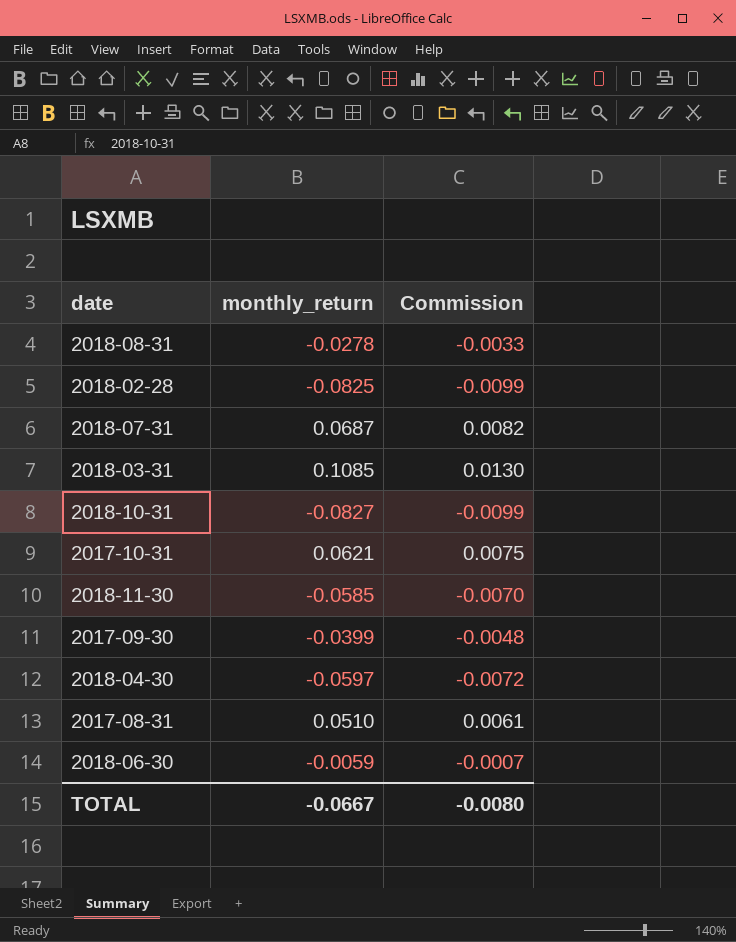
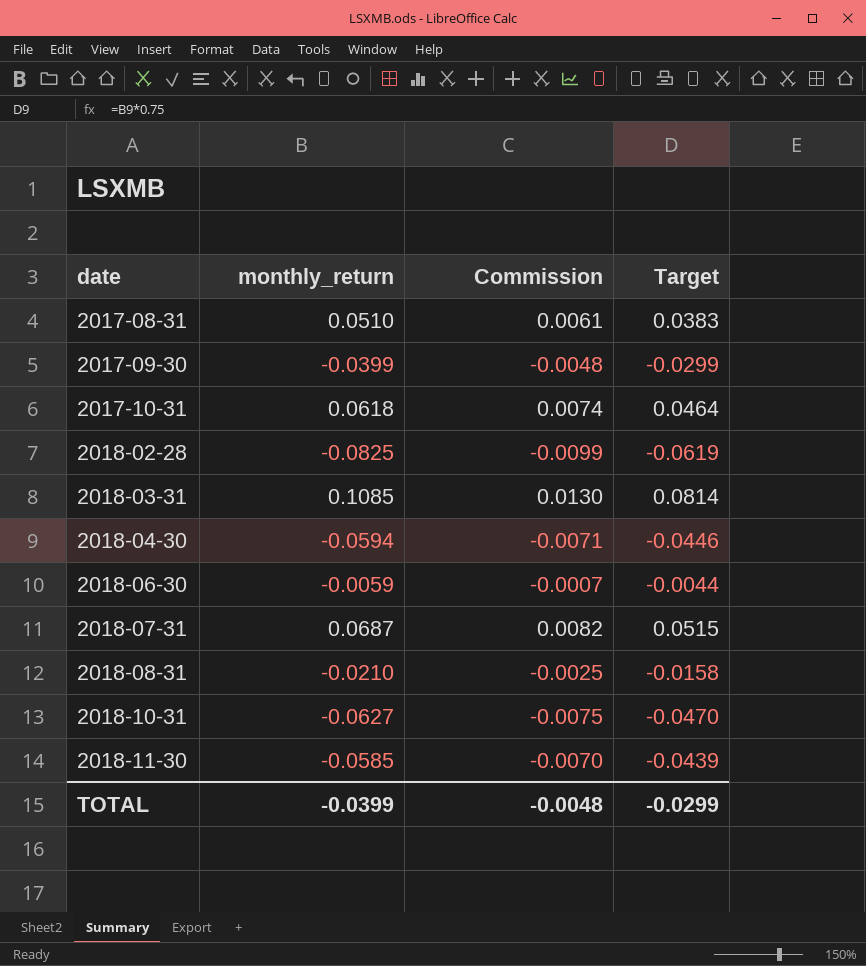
row order: none -> date ascending
column Target | formula: none -> [monthly_return] * 0.75
2017-10-31 | monthly_return: 0.0621 -> 0.0618
2017-10-31 | Commission: 0.0075 -> 0.0074
2018-04-30 | monthly_return: -0.0597 -> -0.0594
2018-04-30 | Commission: -0.0072 -> -0.0071
2018-08-31 | monthly_return: -0.0278 -> -0.0210
2018-08-31 | Commission: -0.0033 -> -0.0025
2018-10-31 | monthly_return: -0.0827 -> -0.0627
2018-10-31 | Commission: -0.0099 -> -0.0075
TOTAL | monthly_return: -0.0667 -> -0.0399
TOTAL | Commission: -0.0080 -> -0.0048

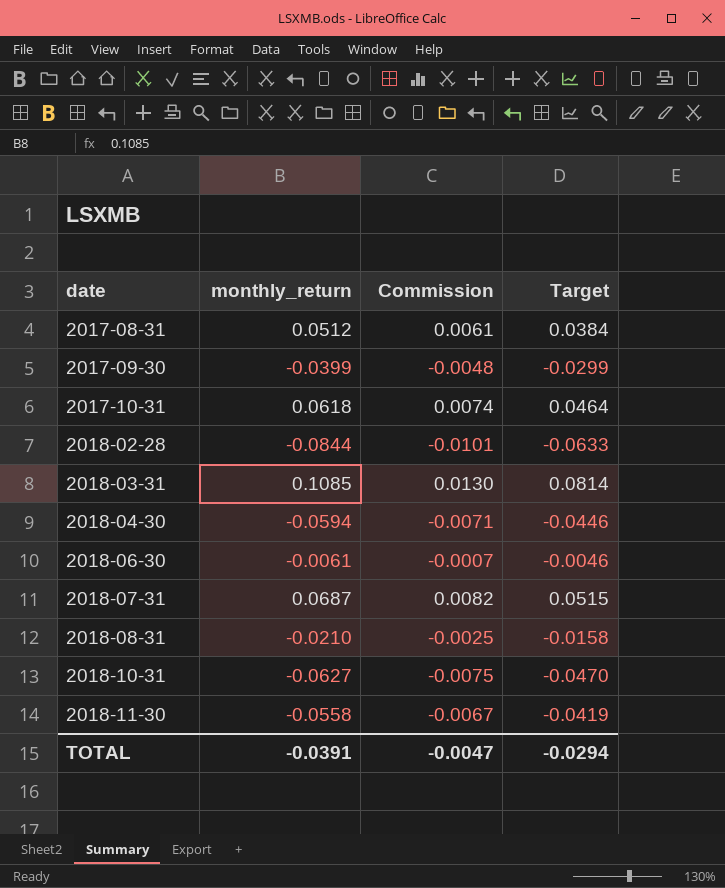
2017-08-31 | monthly_return: 0.0510 -> 0.0512
2017-08-31 | Target: 0.0383 -> 0.0384
2018-02-28 | monthly_return: -0.0825 -> -0.0844
2018-02-28 | Commission: -0.0099 -> -0.0101
2018-02-28 | Target: -0.0619 -> -0.0633
2018-06-30 | monthly_return: -0.0059 -> -0.0061
2018-06-30 | Target: -0.0044 -> -0.0046
2018-11-30 | monthly_return: -0.0585 -> -0.0558
2018-11-30 | Commission: -0.0070 -> -0.0067
2018-11-30 | Target: -0.0439 -> -0.0419
TOTAL | monthly_return: -0.0399 -> -0.0391
TOTAL | Commission: -0.0048 -> -0.0047
TOTAL | Target: -0.0299 -> -0.0294

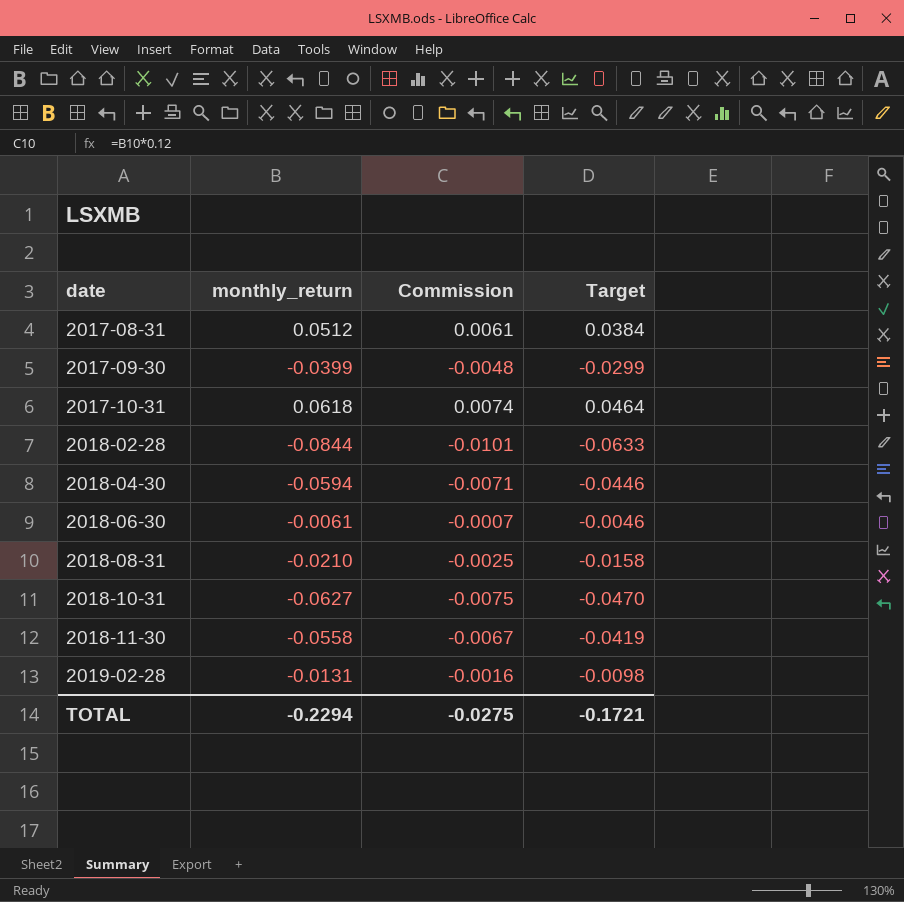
row 2018-03-31: 0.1085 | 0.0130 | 0.0814 -> none
row 2018-07-31: 0.0687 | 0.0082 | 0.0515 -> none
row 2019-02-28: none -> -0.0131 | -0.0016 | -0.0098
TOTAL | monthly_return: -0.0391 -> -0.2294
TOTAL | Commission: -0.0047 -> -0.0275
TOTAL | Target: -0.0294 -> -0.1721

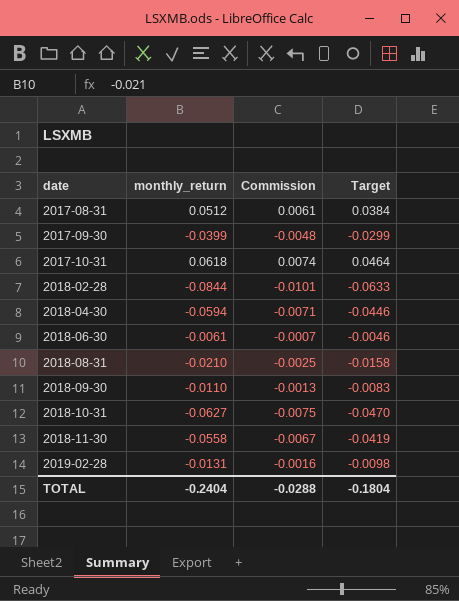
row 2018-09-30: none -> -0.0110 | -0.0013 | -0.0083
TOTAL | monthly_return: -0.2294 -> -0.2404
TOTAL | Commission: -0.0275 -> -0.0288
TOTAL | Target: -0.1721 -> -0.1804

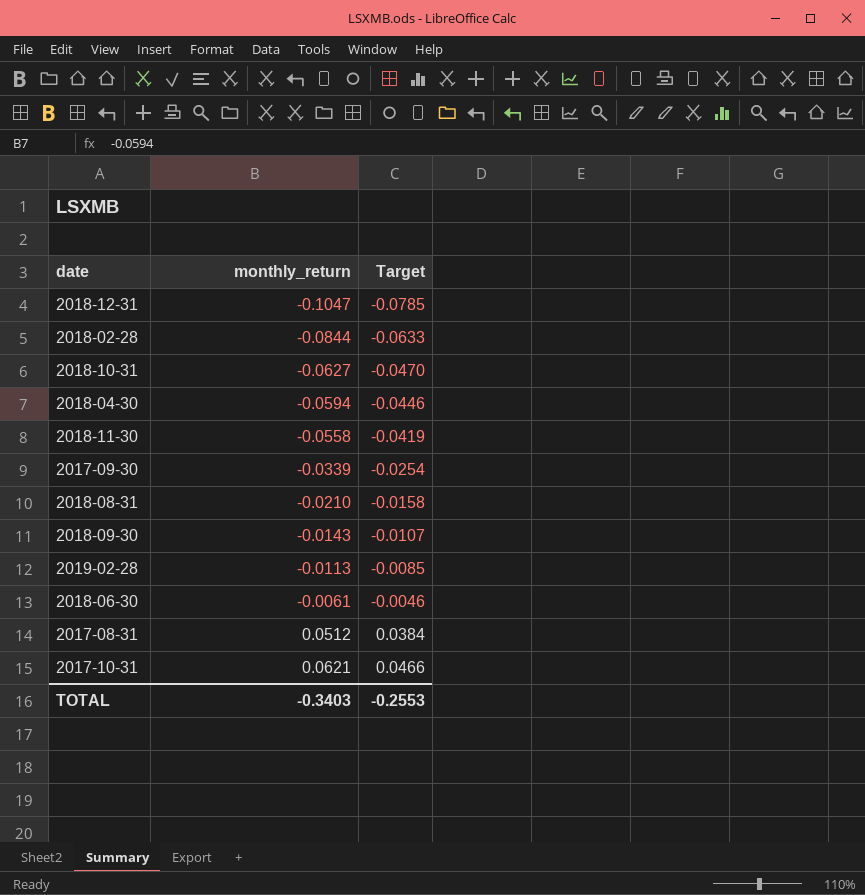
row order: date ascending -> monthly_return ascending
column Commission | formula: [monthly_return] * 0.12 -> none
row 2018-12-31: none -> -0.1047 | -0.0785
2017-09-30 | monthly_return: -0.0399 -> -0.0339
2017-09-30 | Target: -0.0299 -> -0.0254
2018-09-30 | monthly_return: -0.0110 -> -0.0143
2018-09-30 | Target: -0.0083 -> -0.0107
2019-02-28 | monthly_return: -0.0131 -> -0.0113
2019-02-28 | Target: -0.0098 -> -0.0085
2017-10-31 | monthly_return: 0.0618 -> 0.0621
2017-10-31 | Target: 0.0464 -> 0.0466
TOTAL | monthly_return: -0.2404 -> -0.3403
TOTAL | Target: -0.1804 -> -0.2553

